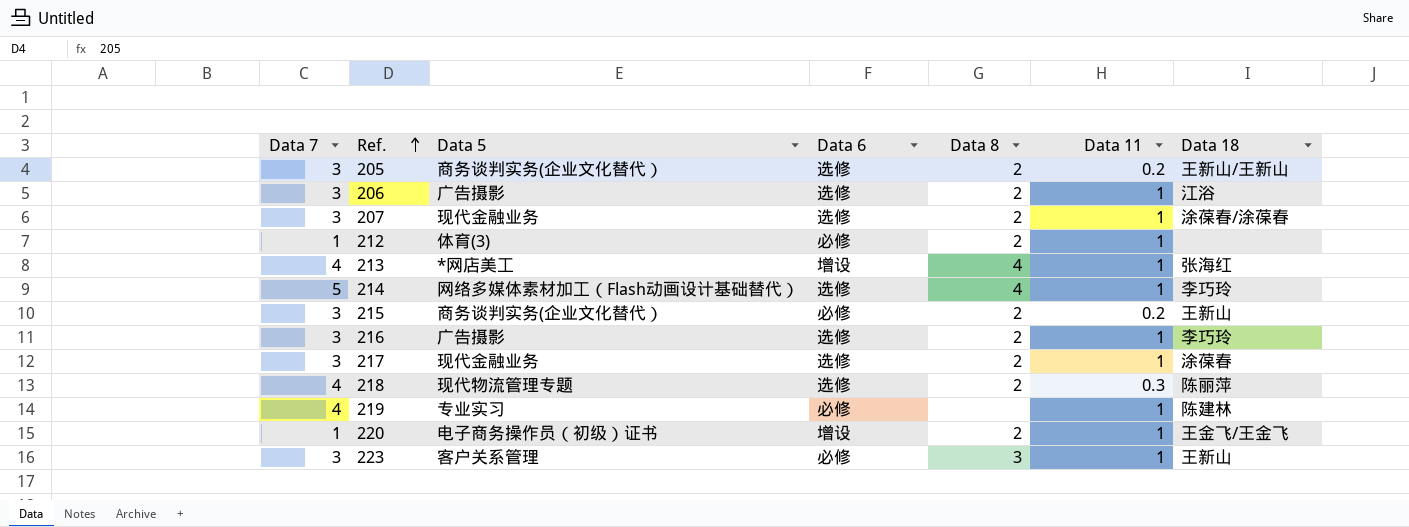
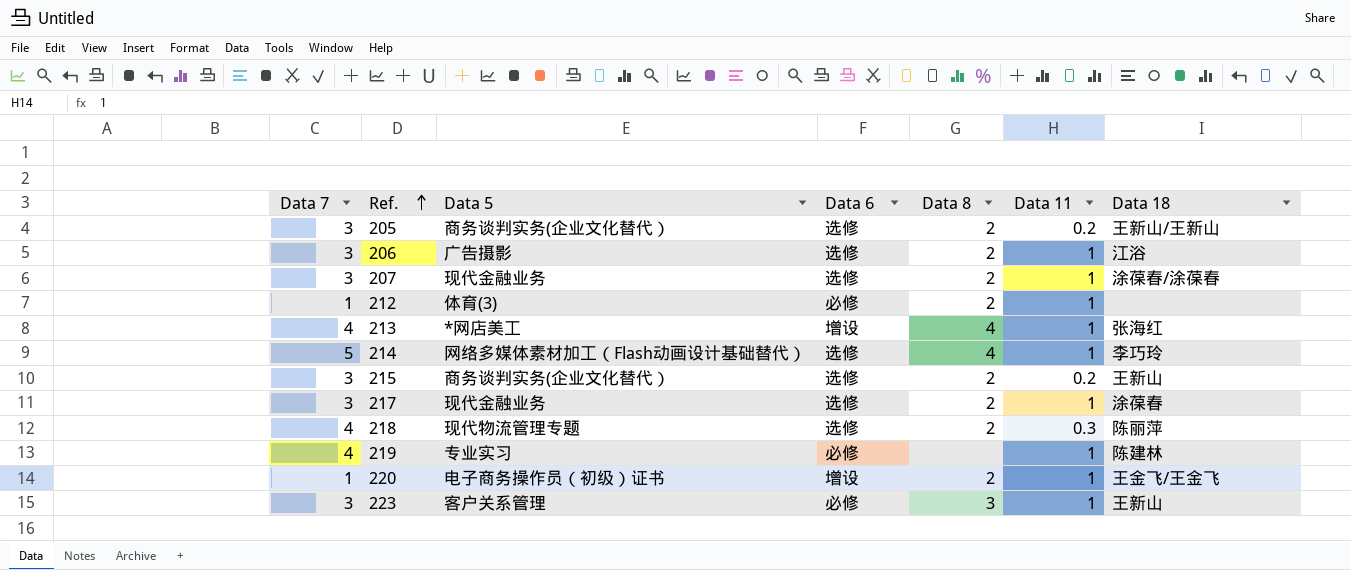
row 216: 3 | 广告摄影 | 选修 | 2 | 1 | 李巧玲 -> none
215 | Data 6: 必修 -> 选修

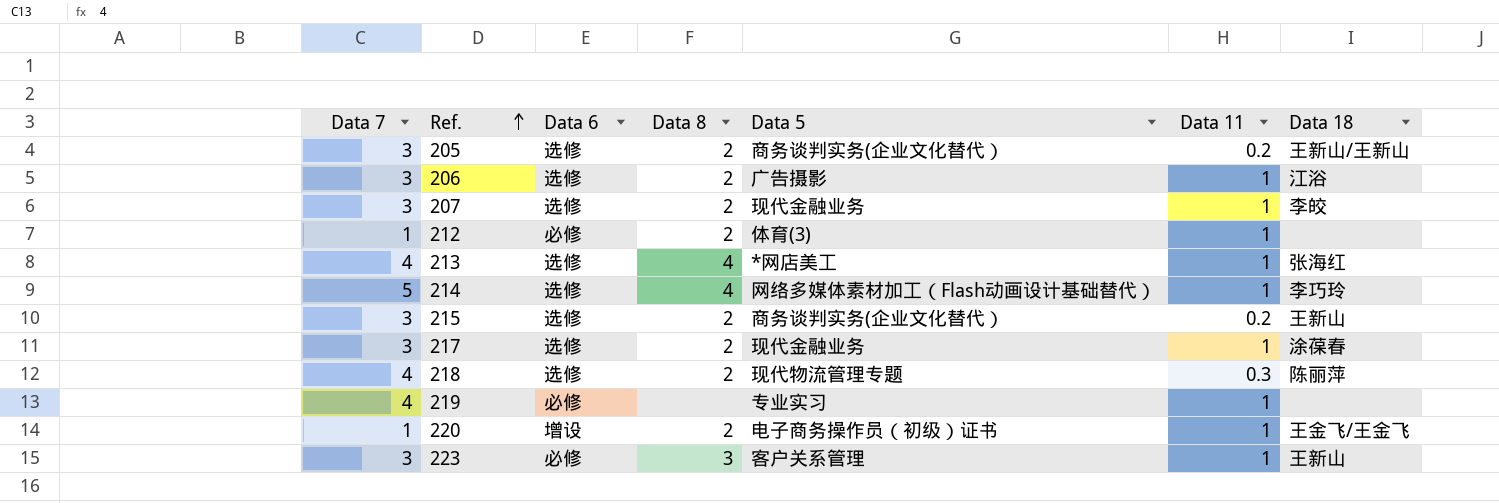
column Data 5 | position: 3 -> 5
207 | Data 18: 涂葆春/涂葆春 -> 李皎
213 | Data 6: 增设 -> 选修
219 | Data 18: 陈建林 -> none

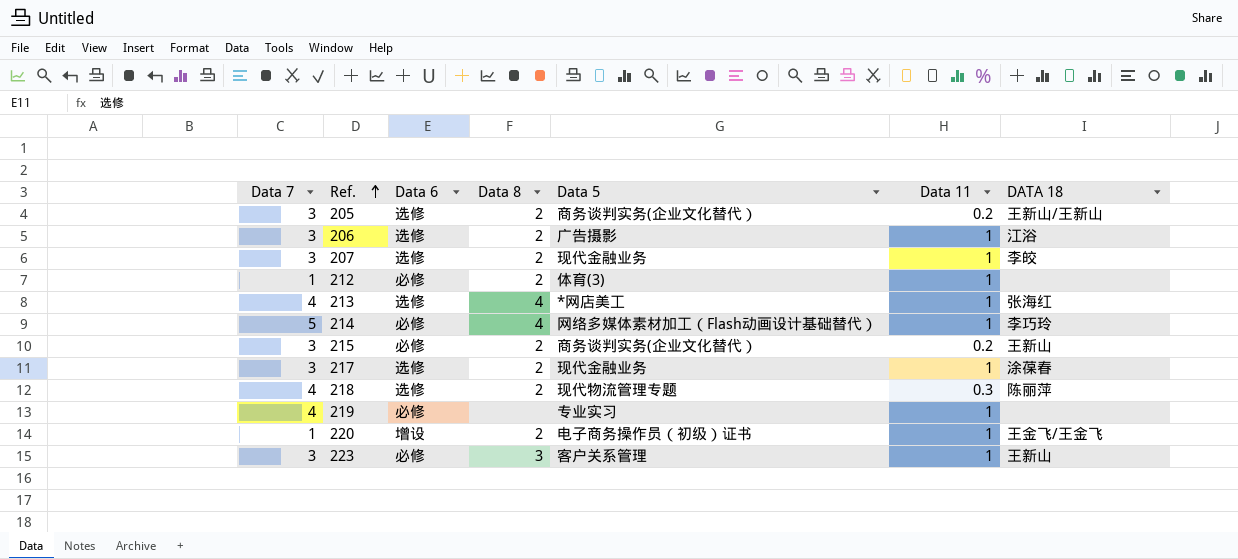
column name: Data 18 -> DATA 18
214 | Data 6: 选修 -> 必修
215 | Data 6: 选修 -> 必修

